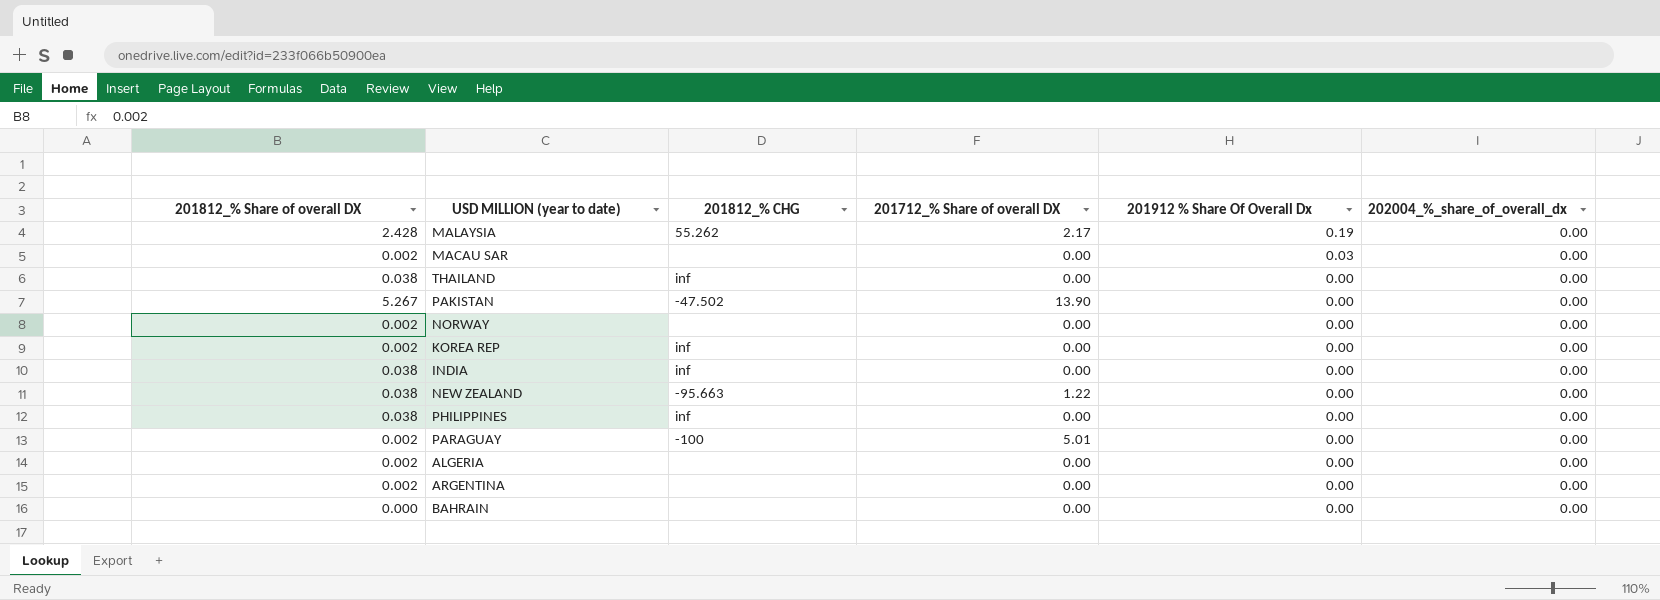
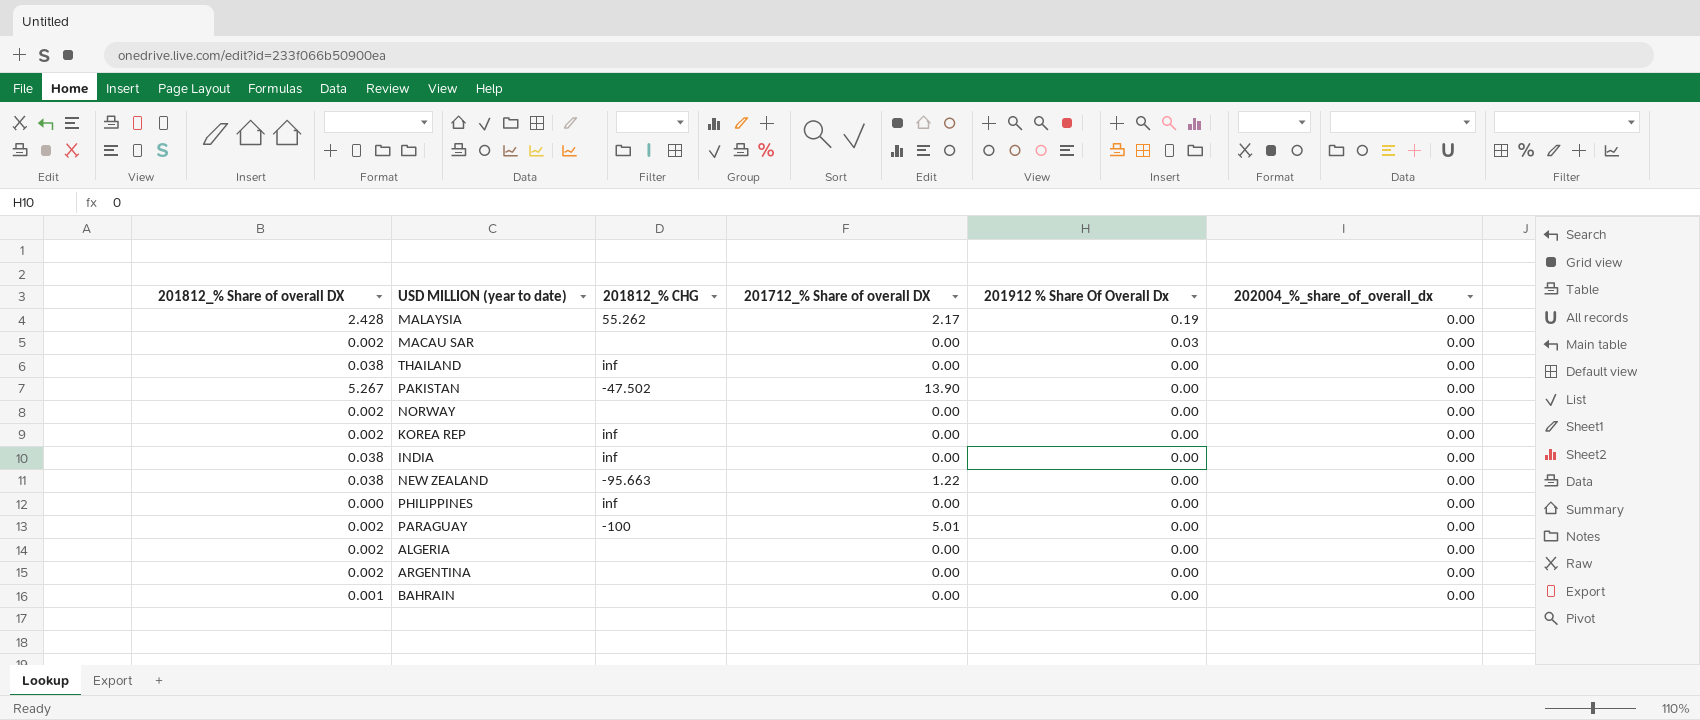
PHILIPPINES | 201812_% Share of overall DX: 0.038 -> 0.000
BAHRAIN | 201812_% Share of overall DX: 0.000 -> 0.001

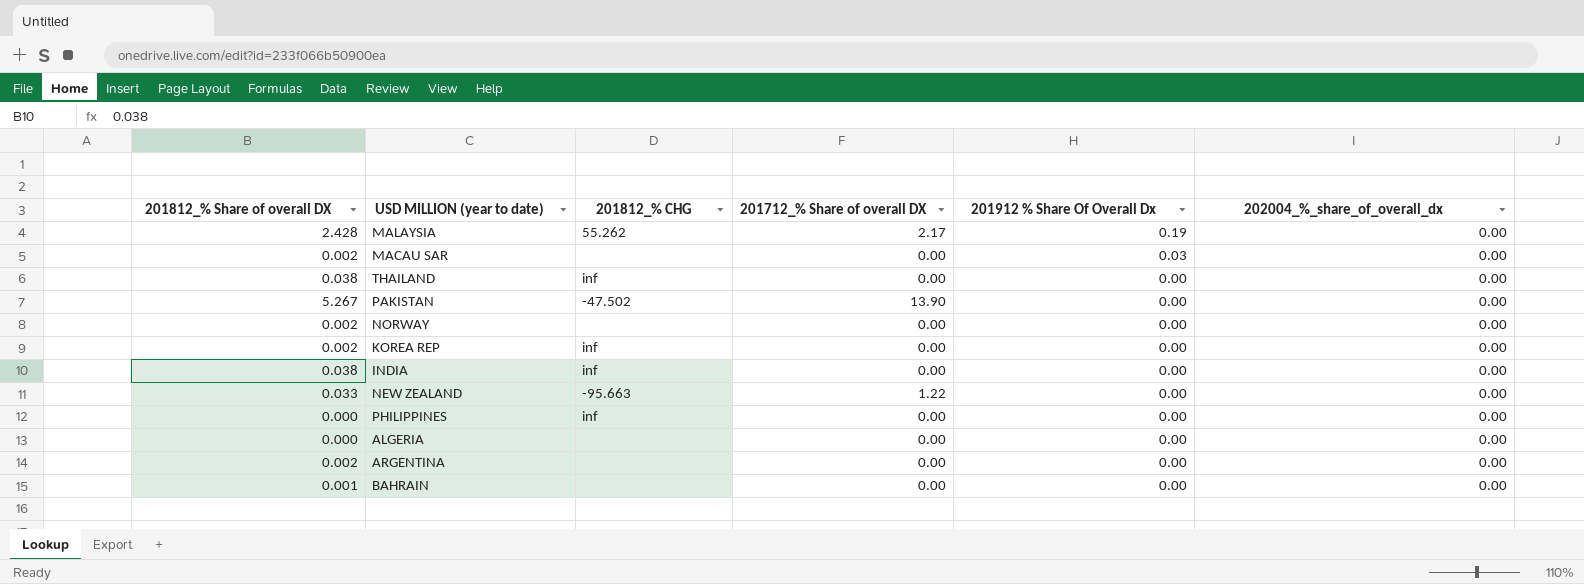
row PARAGUAY: 0.002 | -100 | 5.01 | 0.00 | 0.00 -> none
NEW ZEALAND | 201812_% Share of overall DX: 0.038 -> 0.033
ALGERIA | 201812_% Share of overall DX: 0.002 -> 0.000

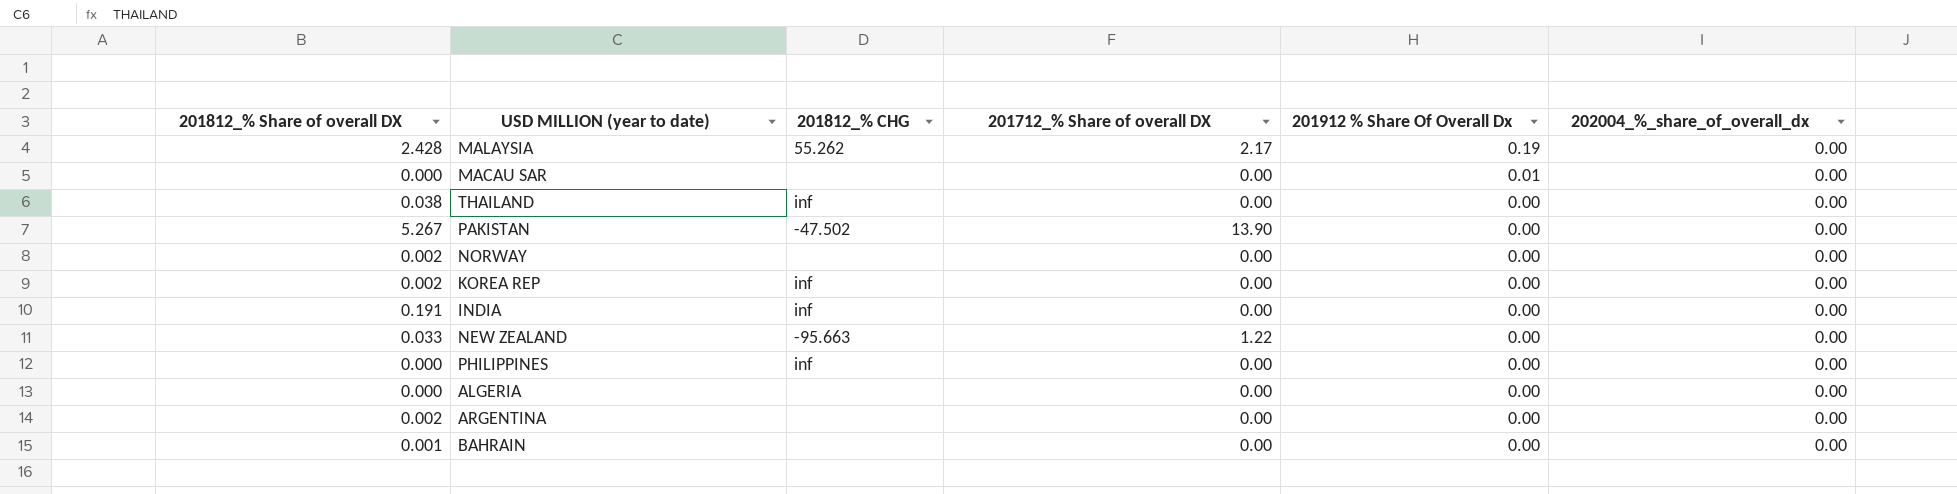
MACAU SAR | 201812_% Share of overall DX: 0.002 -> 0.000
MACAU SAR | 201912 % Share Of Overall Dx: 0.03 -> 0.01
INDIA | 201812_% Share of overall DX: 0.038 -> 0.191

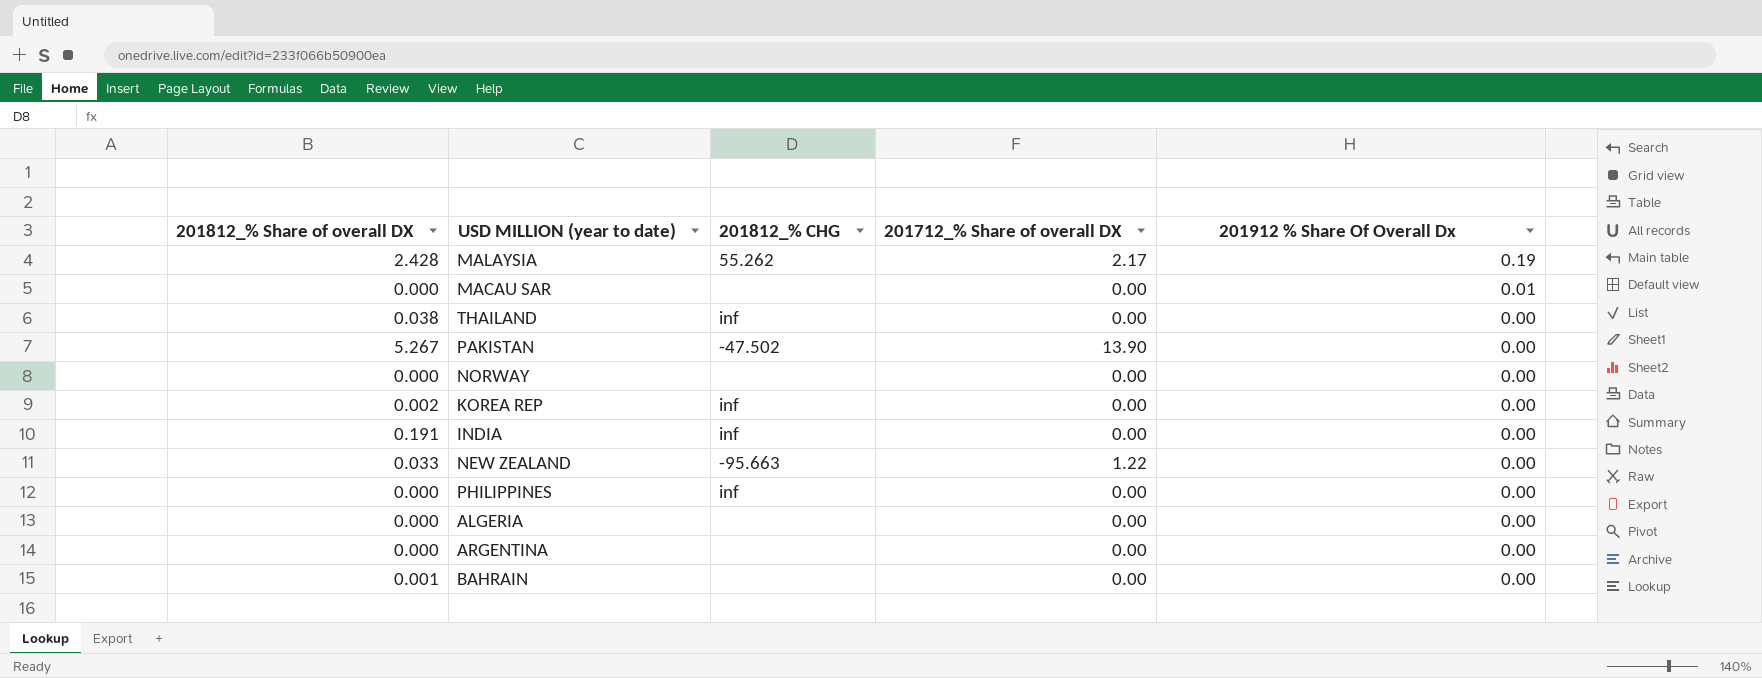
column 202004_%_share_of_overall_dx | position: 6 -> none
NORWAY | 201812_% Share of overall DX: 0.002 -> 0.000
ARGENTINA | 201812_% Share of overall DX: 0.002 -> 0.000

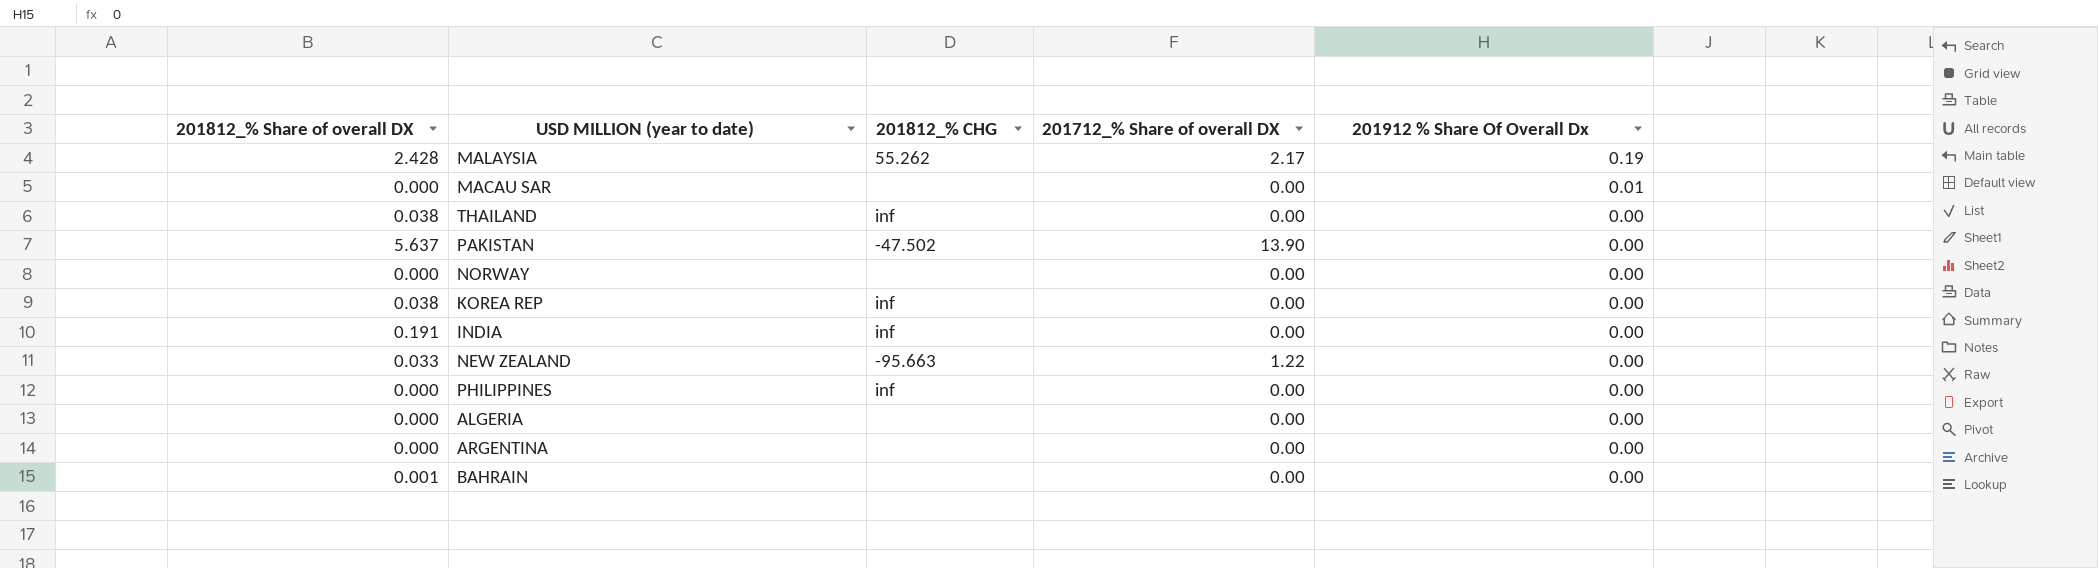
PAKISTAN | 201812_% Share of overall DX: 5.267 -> 5.637
KOREA REP | 201812_% Share of overall DX: 0.002 -> 0.038

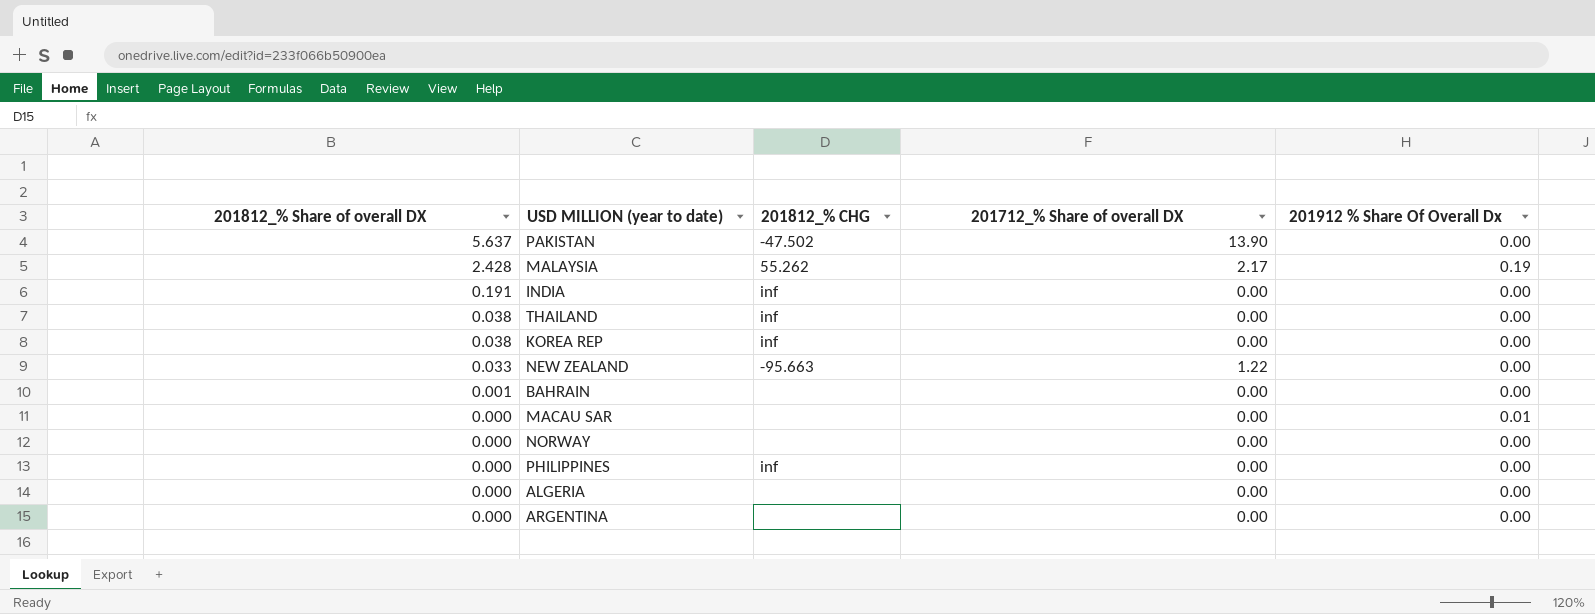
row order: 201912 % Share Of Overall Dx descending -> 201812_% Share of overall DX descending

